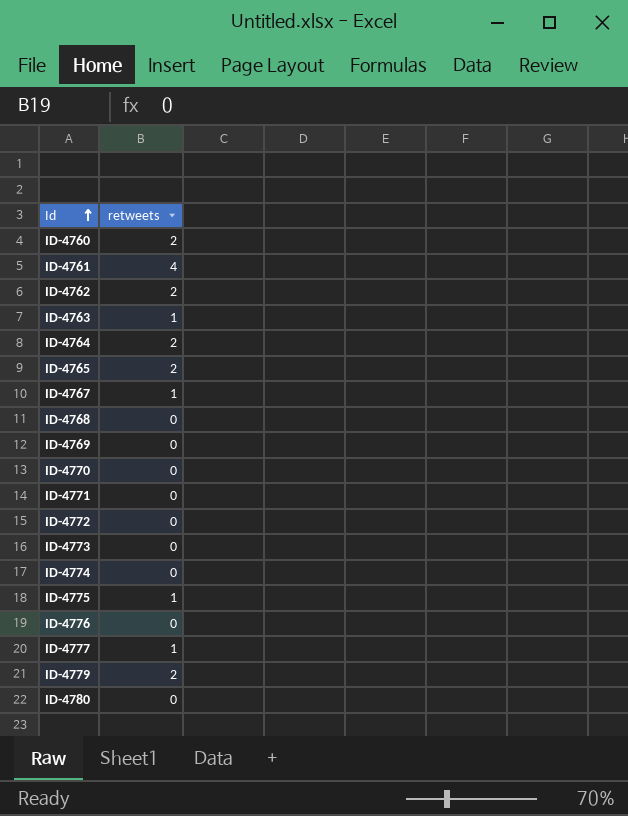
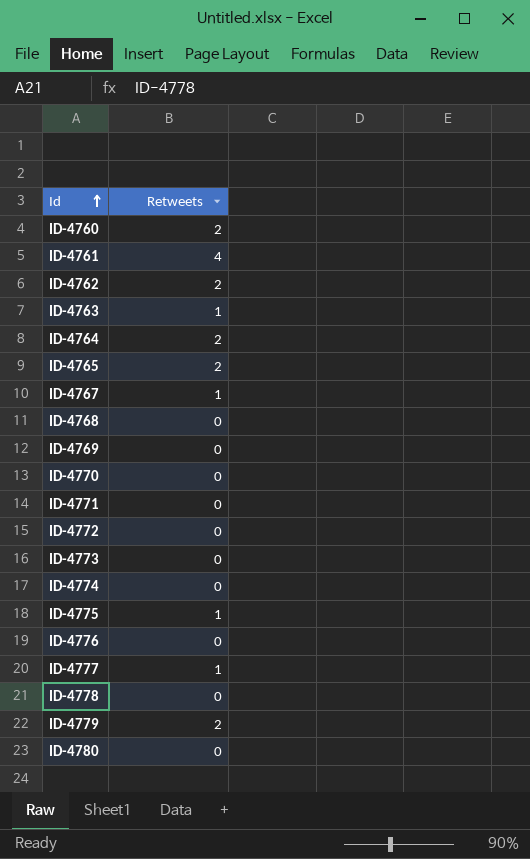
column name: retweets -> Retweets
row ID-4778: none -> 0

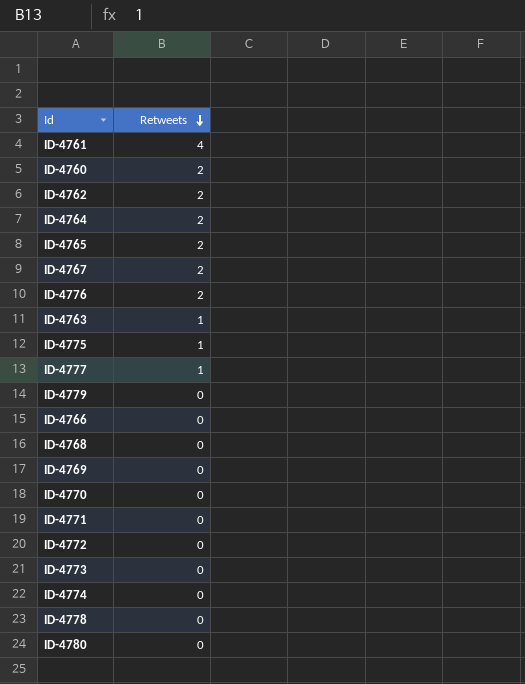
row order: Id ascending -> Retweets descending
ID-4767 | Retweets: 1 -> 2
ID-4776 | Retweets: 0 -> 2
ID-4779 | Retweets: 2 -> 0
row ID-4766: none -> 0

